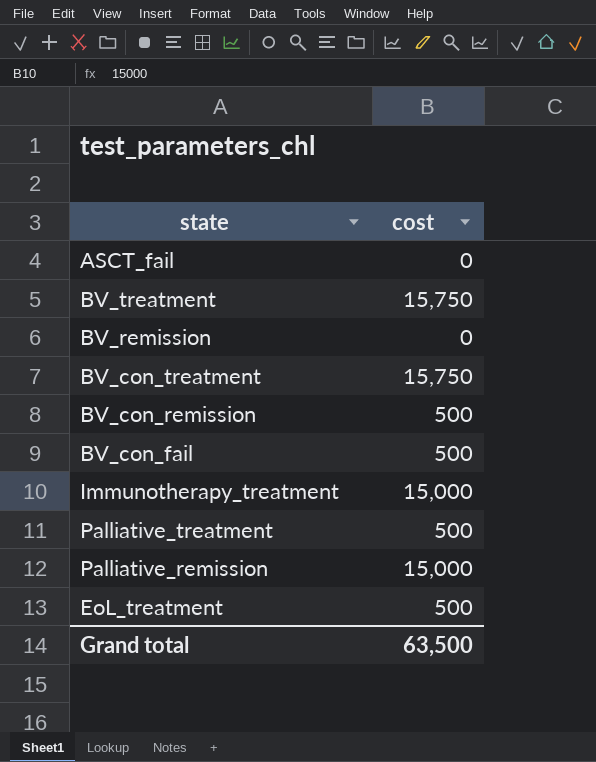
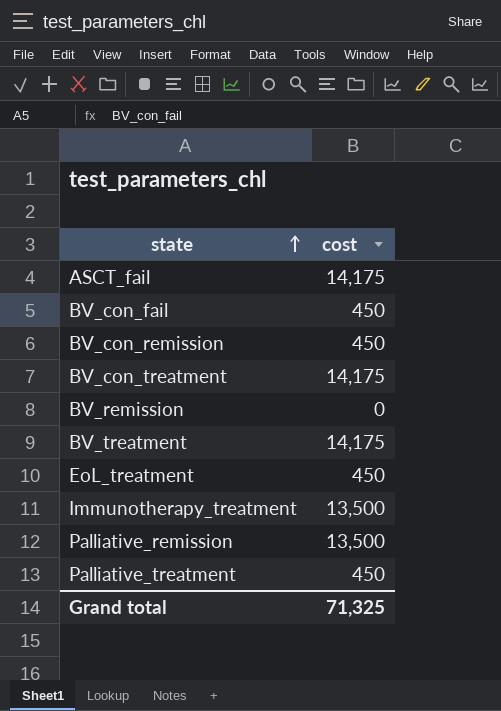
row order: none -> state ascending
ASCT_fail | cost: 0 -> 14,175
BV_con_fail | cost: 500 -> 450
BV_con_remission | cost: 500 -> 450
BV_con_treatment | cost: 15,750 -> 14,175
BV_treatment | cost: 15,750 -> 14,175
EoL_treatment | cost: 500 -> 450
Immunotherapy_treatment | cost: 15,000 -> 13,500
Palliative_remission | cost: 15,000 -> 13,500
Palliative_treatment | cost: 500 -> 450
Grand total | cost: 63,500 -> 71,325

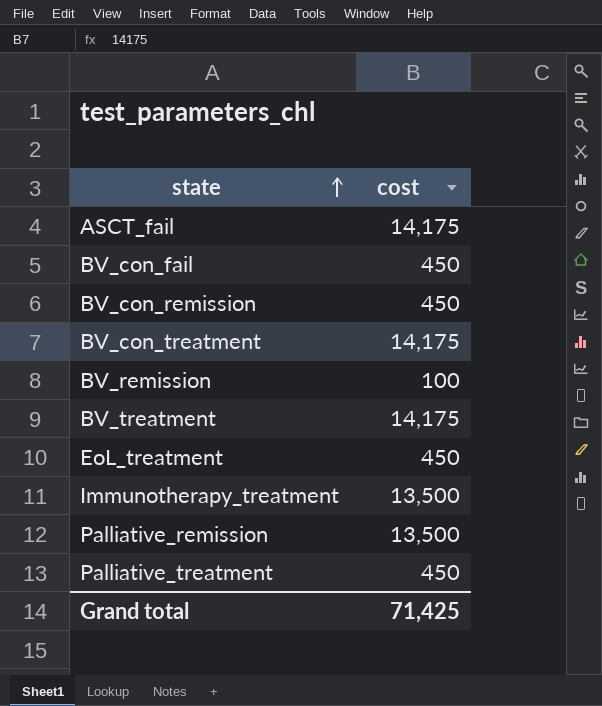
BV_remission | cost: 0 -> 100
Grand total | cost: 71,325 -> 71,425

